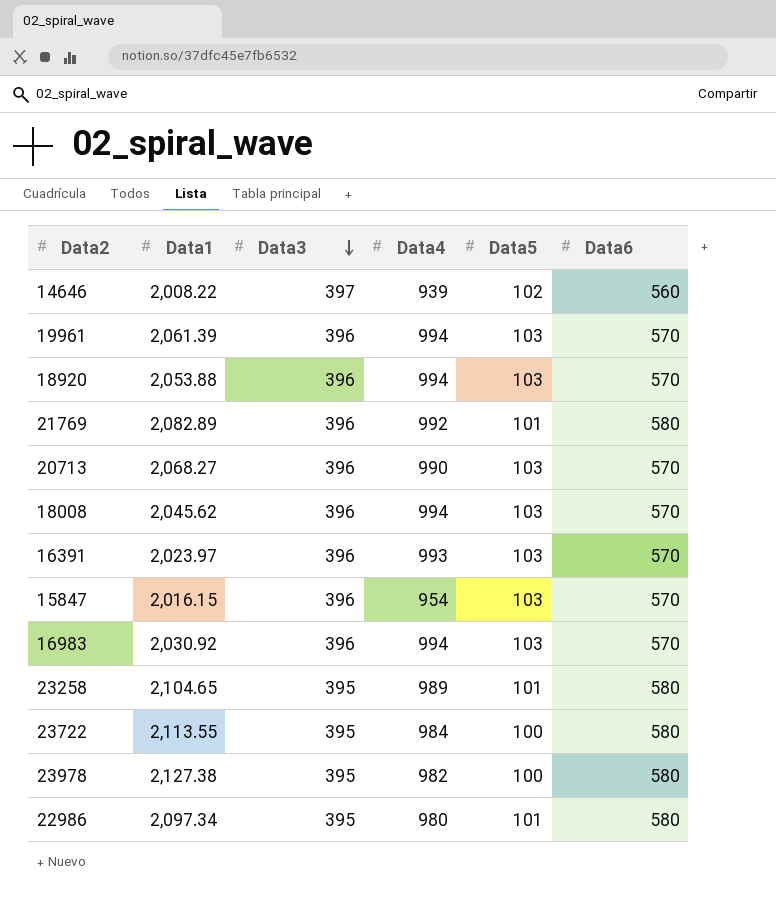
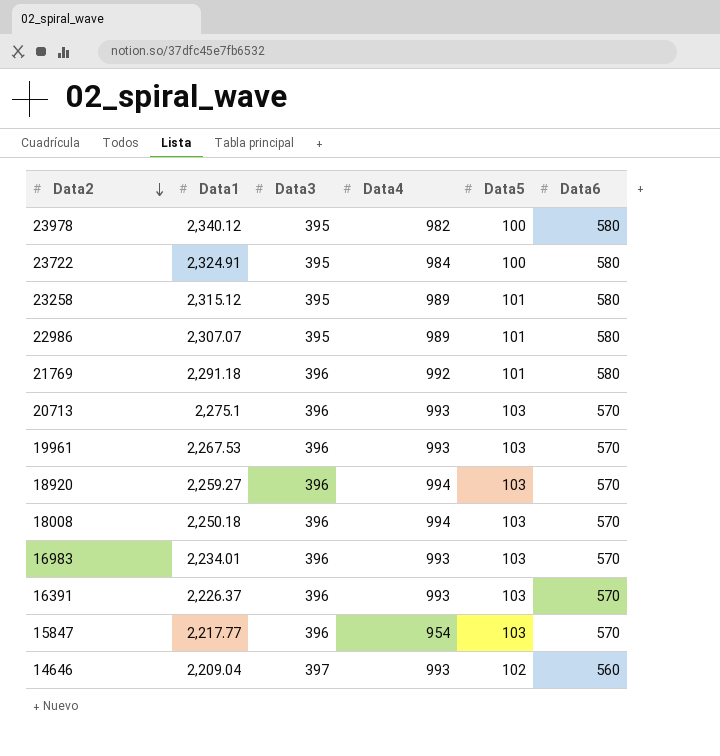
row order: Data3 descending -> Data2 descending
23978 | Data1: 2,127.38 -> 2,340.12
23722 | Data1: 2,113.55 -> 2,324.91
23258 | Data1: 2,104.65 -> 2,315.12
22986 | Data1: 2,097.34 -> 2,307.07
22986 | Data4: 980 -> 989
21769 | Data1: 2,082.89 -> 2,291.18
20713 | Data1: 2,068.27 -> 2,275.1
20713 | Data4: 990 -> 993
19961 | Data1: 2,061.39 -> 2,267.53
19961 | Data4: 994 -> 993
18920 | Data1: 2,053.88 -> 2,259.27
18008 | Data1: 2,045.62 -> 2,250.18
16983 | Data1: 2,030.92 -> 2,234.01
16983 | Data4: 994 -> 993
16391 | Data1: 2,023.97 -> 2,226.37
15847 | Data1: 2,016.15 -> 2,217.77
14646 | Data1: 2,008.22 -> 2,209.04
14646 | Data4: 939 -> 993

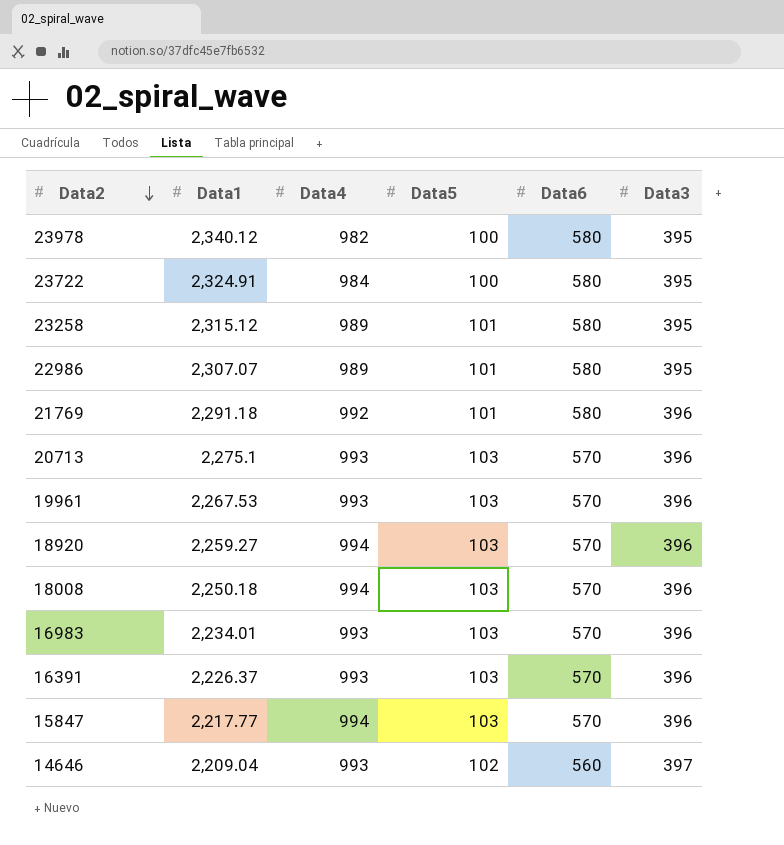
column Data3 | position: 3 -> 6
15847 | Data4: 954 -> 994

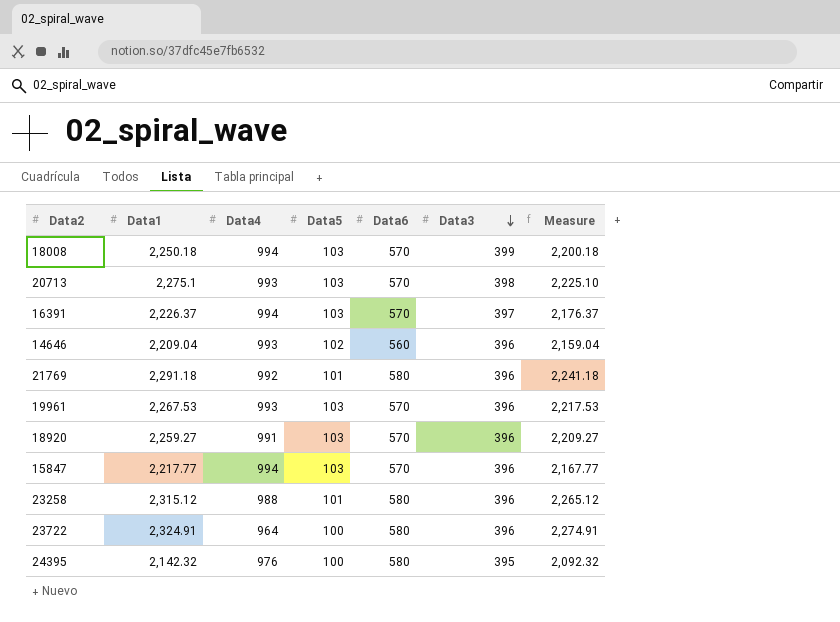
row order: Data2 descending -> Data3 descending
column Measure | formula: none -> [Data1] - 50
row 23978: 2,340.12 | 982 | 100 | 580 | 395 -> none
row 22986: 2,307.07 | 989 | 101 | 580 | 395 -> none
row 16983: 2,234.01 | 993 | 103 | 570 | 396 -> none
18008 | Data3: 396 -> 399
20713 | Data3: 396 -> 398
16391 | Data4: 993 -> 994
16391 | Data3: 396 -> 397
14646 | Data3: 397 -> 396
18920 | Data4: 994 -> 991
23258 | Data4: 989 -> 988
23258 | Data3: 395 -> 396
23722 | Data4: 984 -> 964
23722 | Data3: 395 -> 396
row 24395: none -> 2,142.32 | 976 | 100 | 580 | 395 | 2,092.32

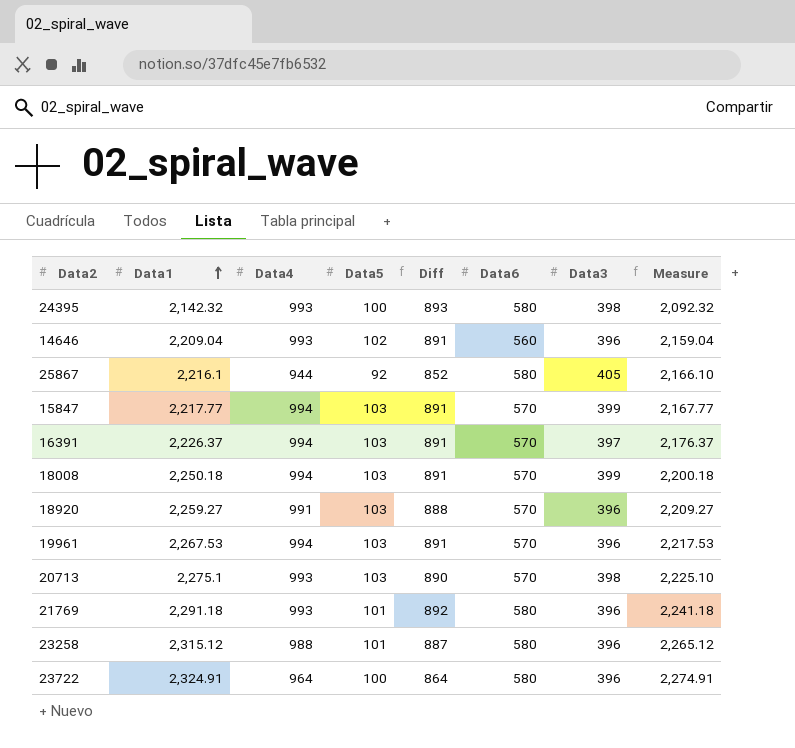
row order: Data3 descending -> Data1 ascending
column Diff | formula: none -> [Data4] - [Data5]
24395 | Data4: 976 -> 993
24395 | Data3: 395 -> 398
row 25867: none -> 2,216.1 | 944 | 92 | 852 | 580 | 405 | 2,166.10
15847 | Data3: 396 -> 399
19961 | Data4: 993 -> 994
21769 | Data4: 992 -> 993

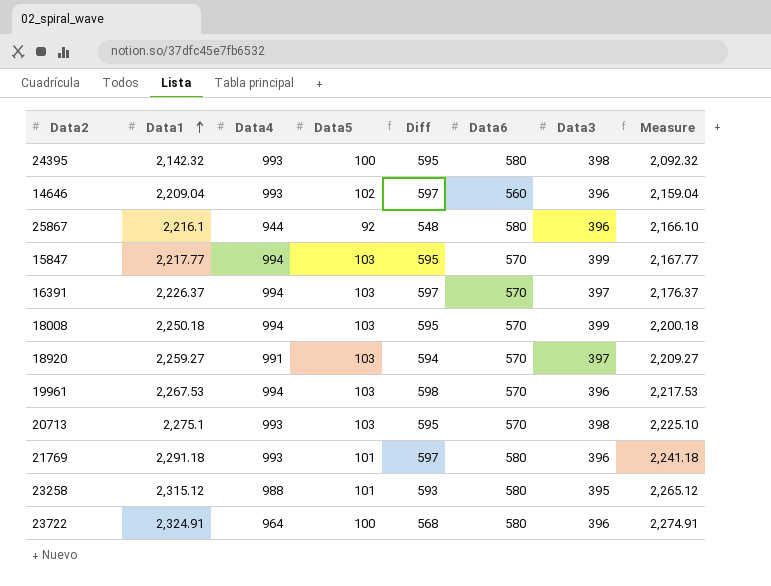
column Diff | formula: [Data4] - [Data5] -> [Data4] - [Data3]
25867 | Data3: 405 -> 396
18920 | Data3: 396 -> 397
23258 | Data3: 396 -> 395

